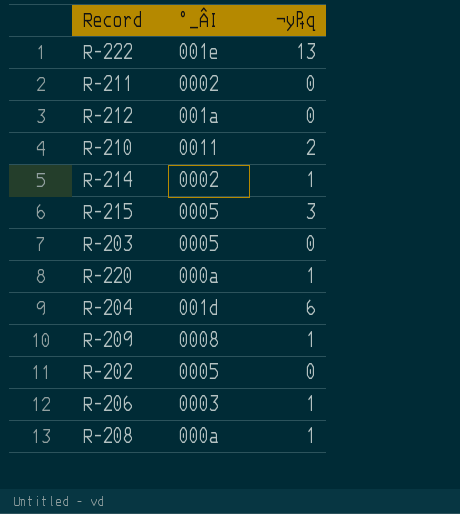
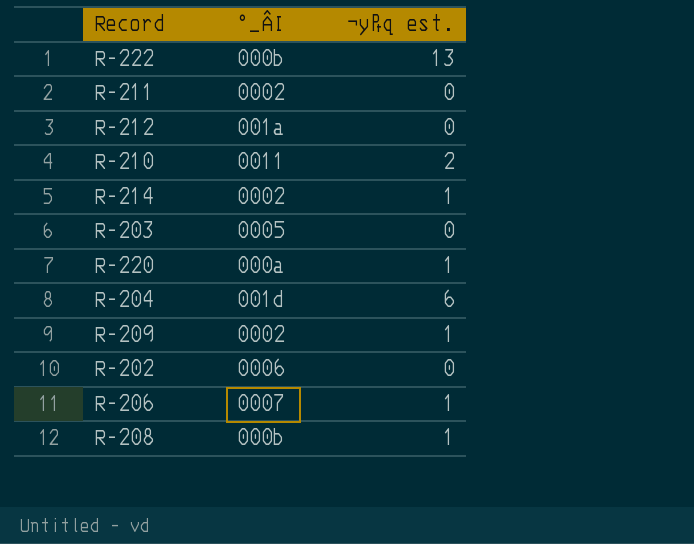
column name: ¬y¶q -> ¬y¶q est.
row R-215: 0005 | 3 -> none
R-222 | °_ÂI: 001e -> 000b
R-209 | °_ÂI: 0008 -> 0002
R-202 | °_ÂI: 0005 -> 0006
R-206 | °_ÂI: 0003 -> 0007
R-208 | °_ÂI: 000a -> 000b

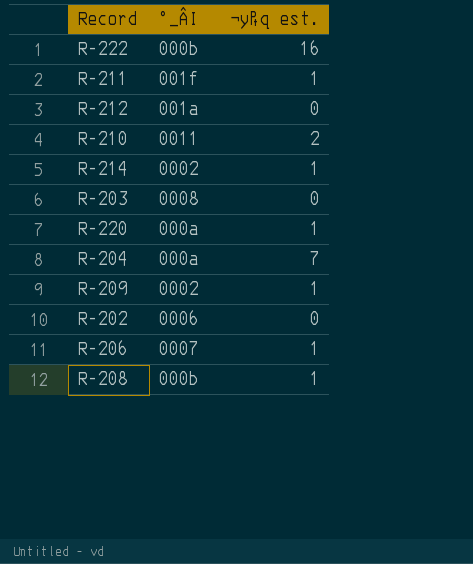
R-222 | ¬y¶q est.: 13 -> 16
R-211 | °_ÂI: 0002 -> 001f
R-211 | ¬y¶q est.: 0 -> 1
R-203 | °_ÂI: 0005 -> 0008
R-204 | °_ÂI: 001d -> 000a
R-204 | ¬y¶q est.: 6 -> 7

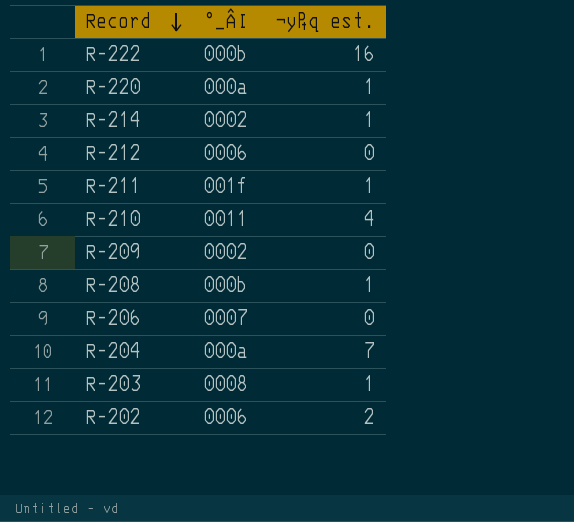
row order: none -> Record descending
R-212 | °_ÂI: 001a -> 0006
R-210 | ¬y¶q est.: 2 -> 4
R-209 | ¬y¶q est.: 1 -> 0
R-206 | ¬y¶q est.: 1 -> 0
R-203 | ¬y¶q est.: 0 -> 1
R-202 | ¬y¶q est.: 0 -> 2

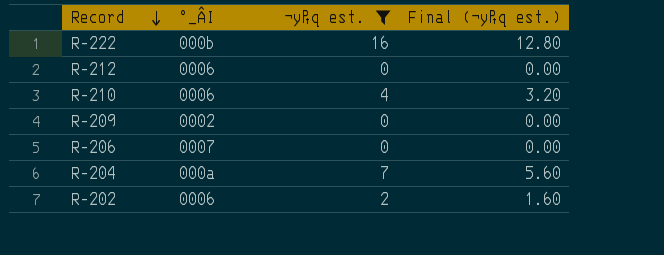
filter: none -> ¬y¶q est. != 1
column Final (¬y¶q est.) | formula: none -> [¬y¶q est.] * 0.8
R-210 | °_ÂI: 0011 -> 0006

